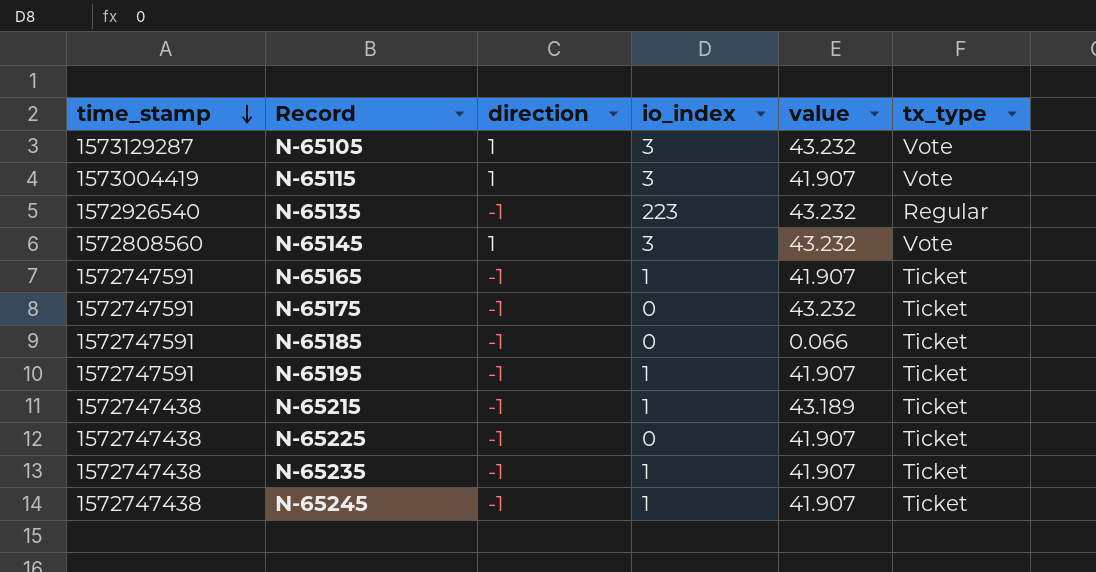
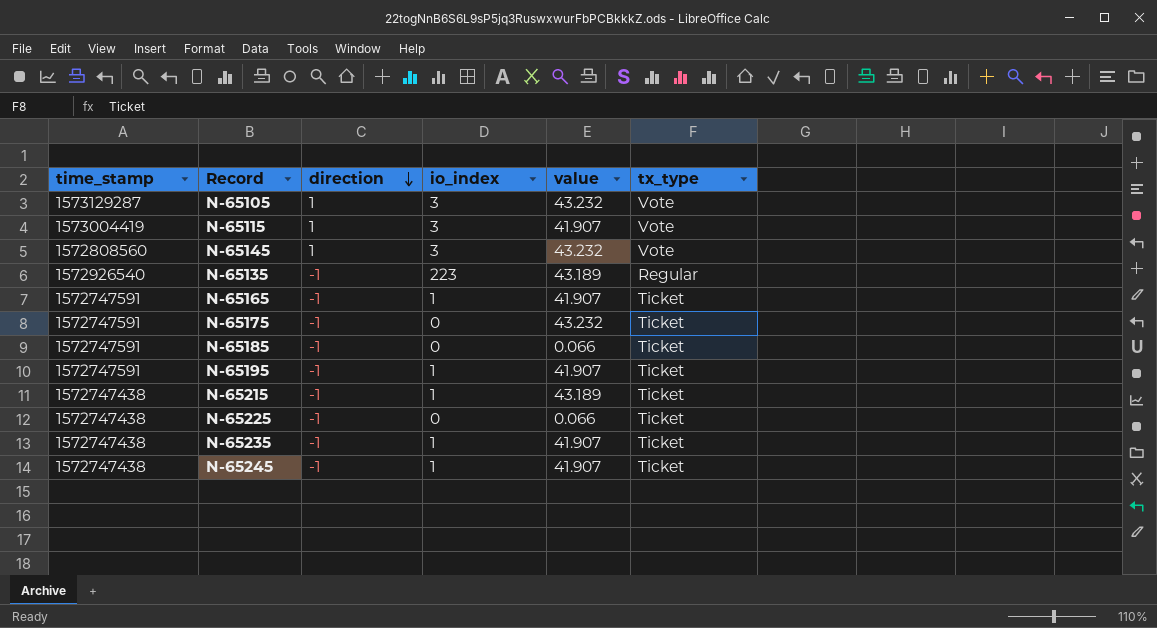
row order: time_stamp descending -> direction descending
N-65135 | value: 43.232 -> 43.189
N-65225 | value: 41.907 -> 0.066

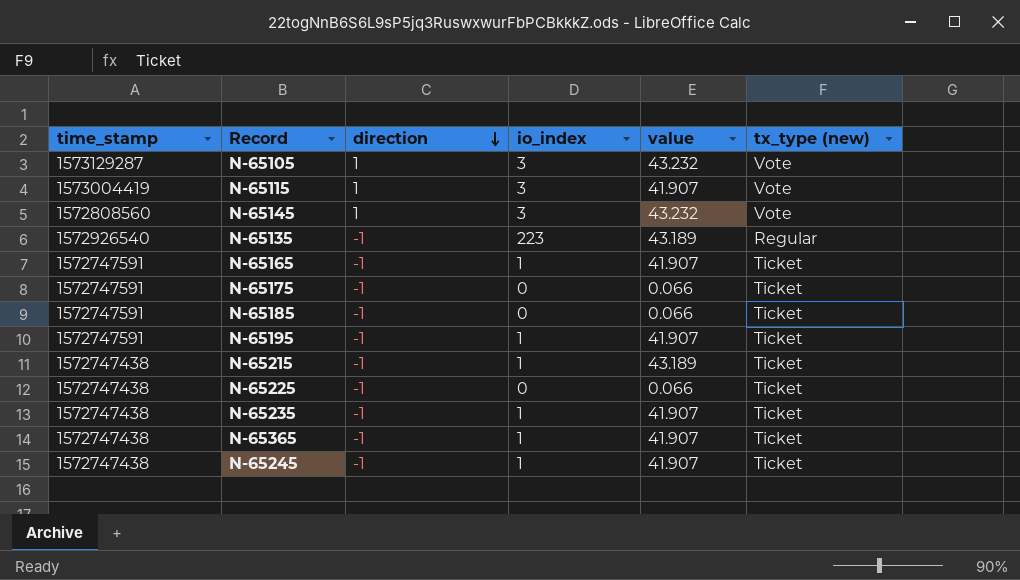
column name: tx_type -> tx_type (new)
N-65175 | value: 43.232 -> 0.066
row N-65365: none -> 1572747438 | -1 | 1 | 41.907 | Ticket

